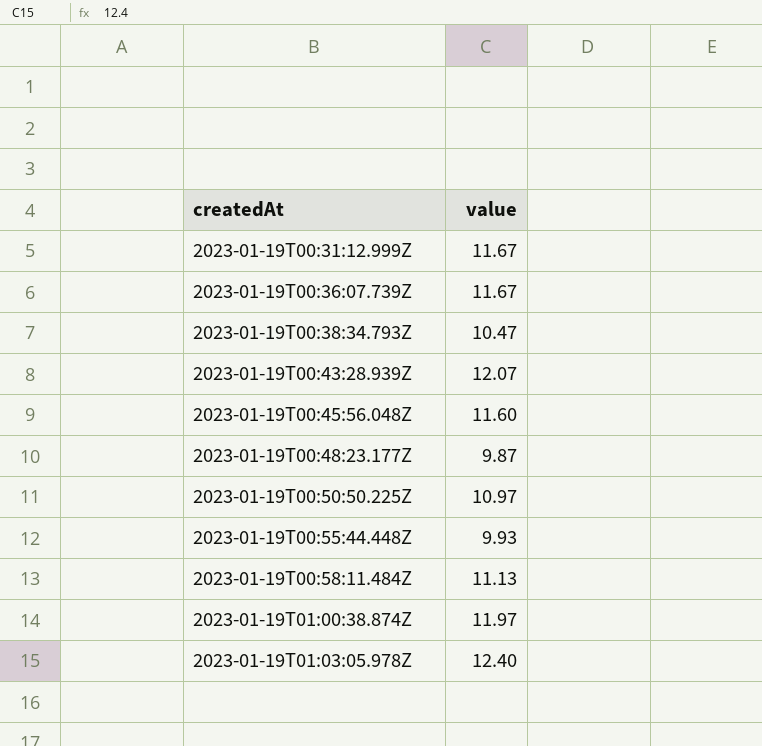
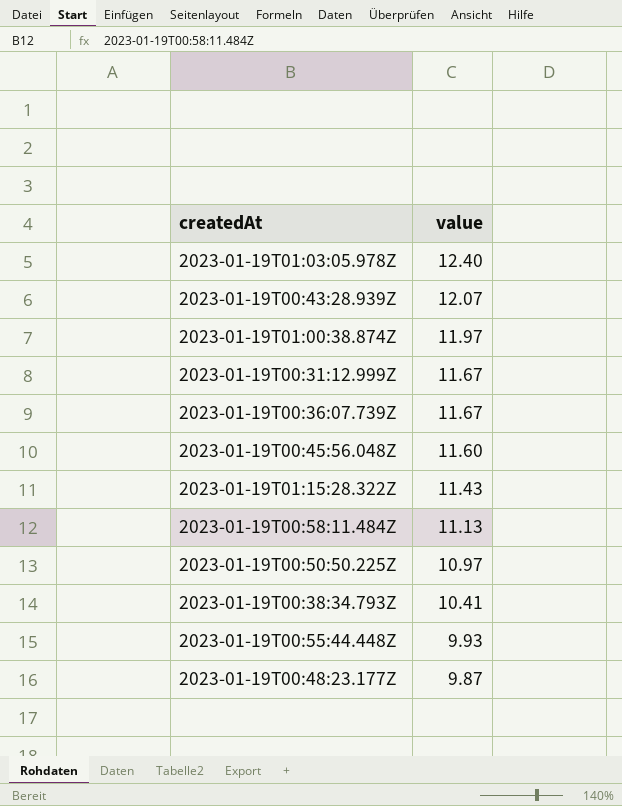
row order: createdAt ascending -> value descending
row 2023-01-19T01:15:28.322Z: none -> 11.43
2023-01-19T00:38:34.793Z | value: 10.47 -> 10.41

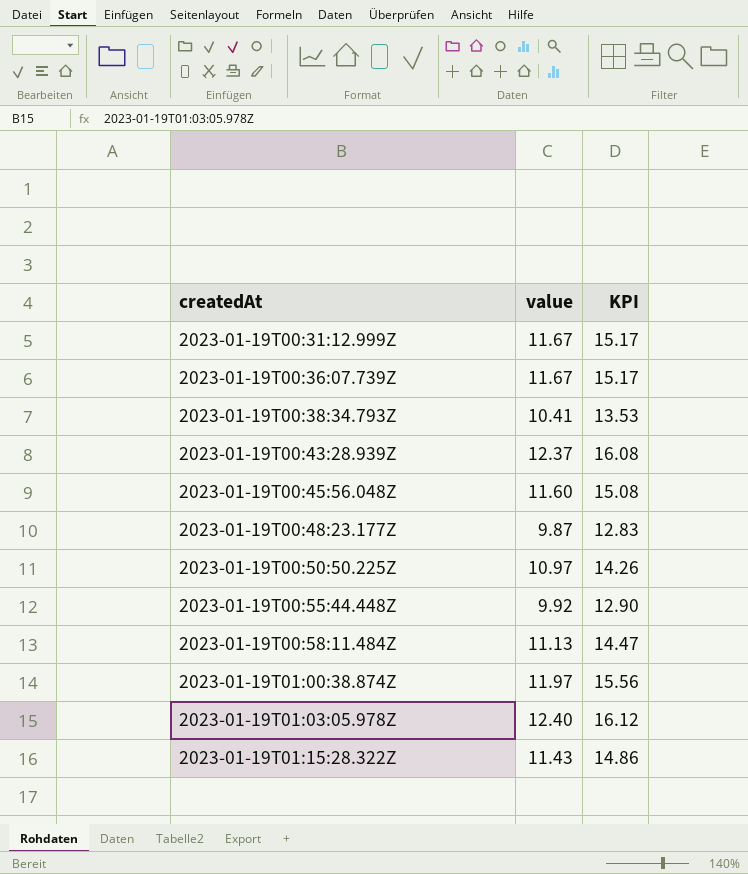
row order: value descending -> createdAt ascending
column KPI | formula: none -> [value] * 1.3
2023-01-19T00:43:28.939Z | value: 12.07 -> 12.37
2023-01-19T00:55:44.448Z | value: 9.93 -> 9.92

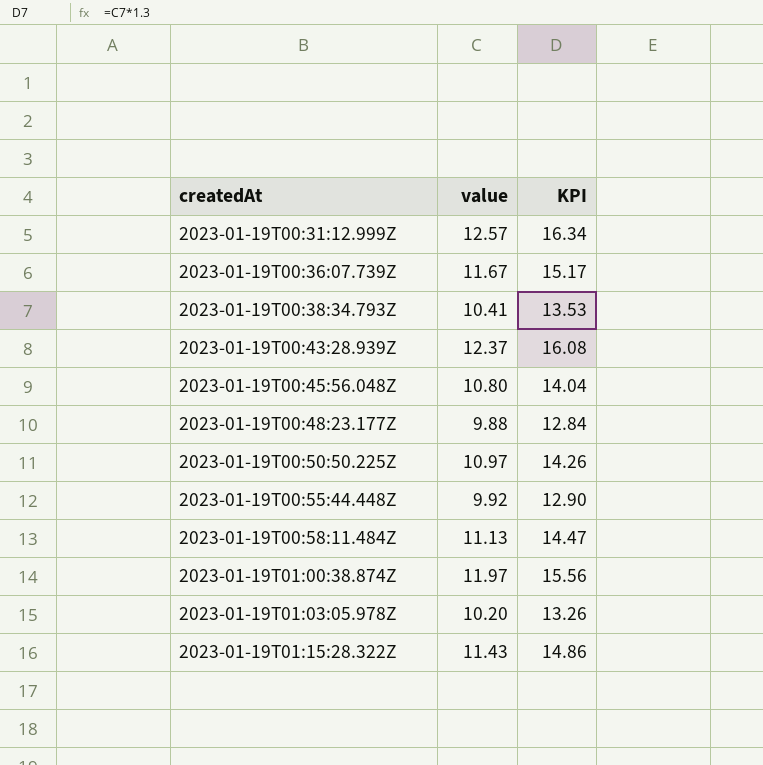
2023-01-19T00:31:12.999Z | value: 11.67 -> 12.57
2023-01-19T00:31:12.999Z | KPI: 15.17 -> 16.34
2023-01-19T00:45:56.048Z | value: 11.60 -> 10.80
2023-01-19T00:45:56.048Z | KPI: 15.08 -> 14.04
2023-01-19T00:48:23.177Z | value: 9.87 -> 9.88
2023-01-19T00:48:23.177Z | KPI: 12.83 -> 12.84
2023-01-19T01:03:05.978Z | value: 12.40 -> 10.20
2023-01-19T01:03:05.978Z | KPI: 16.12 -> 13.26

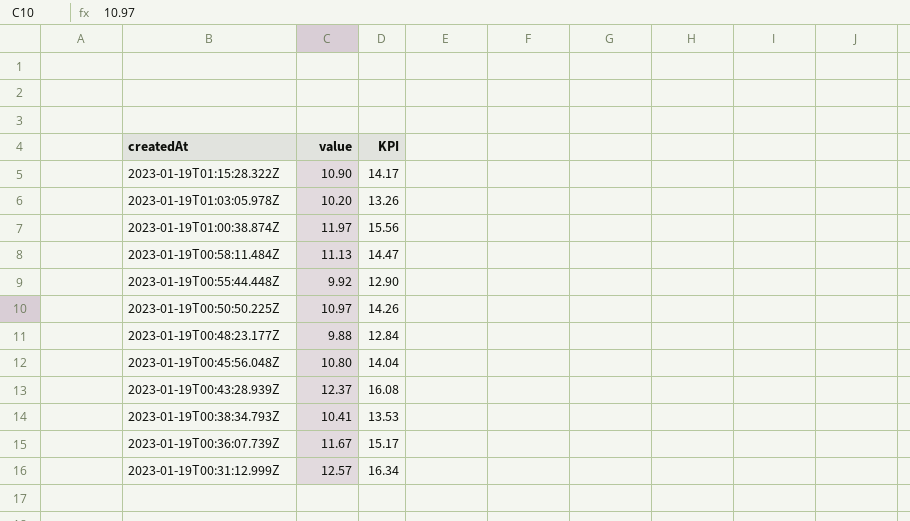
row order: createdAt ascending -> createdAt descending
2023-01-19T01:15:28.322Z | value: 11.43 -> 10.90
2023-01-19T01:15:28.322Z | KPI: 14.86 -> 14.17

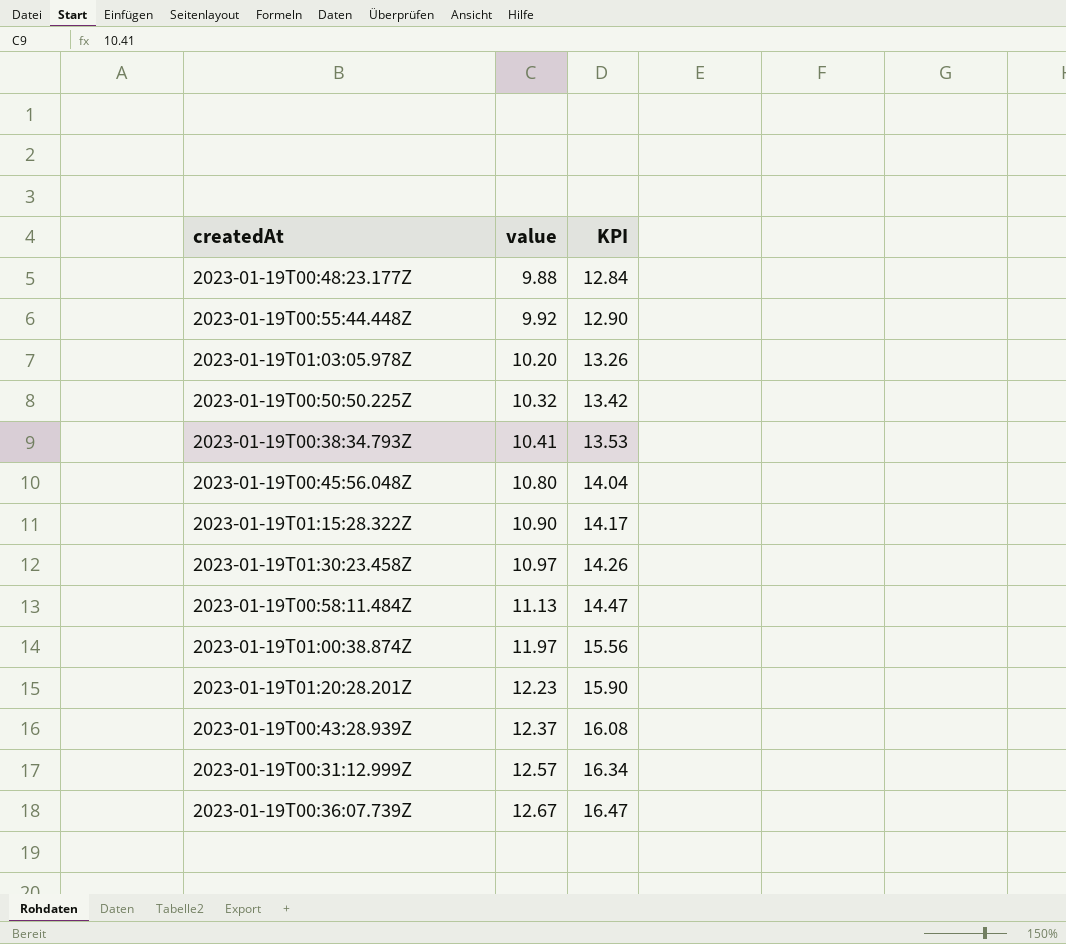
row order: createdAt descending -> value ascending
2023-01-19T00:50:50.225Z | value: 10.97 -> 10.32
2023-01-19T00:50:50.225Z | KPI: 14.26 -> 13.42
row 2023-01-19T01:30:23.458Z: none -> 10.97 | 14.26
row 2023-01-19T01:20:28.201Z: none -> 12.23 | 15.90
2023-01-19T00:36:07.739Z | value: 11.67 -> 12.67
2023-01-19T00:36:07.739Z | KPI: 15.17 -> 16.47

